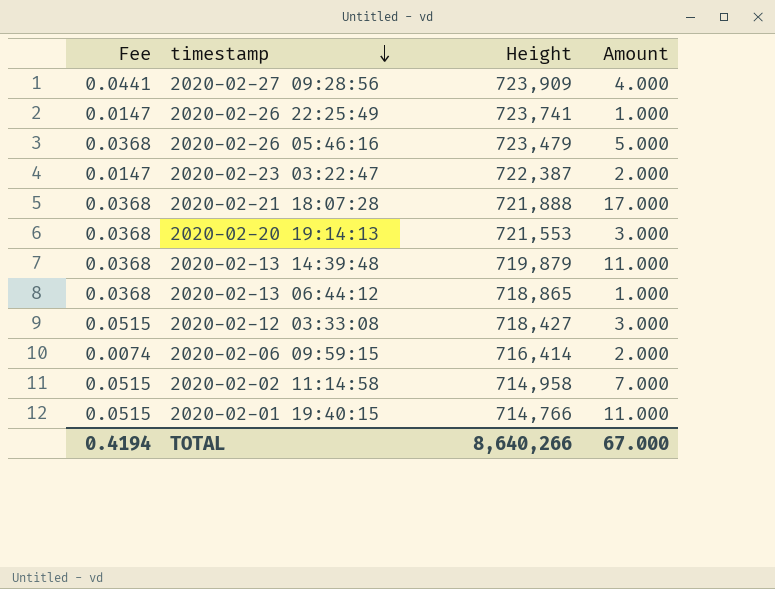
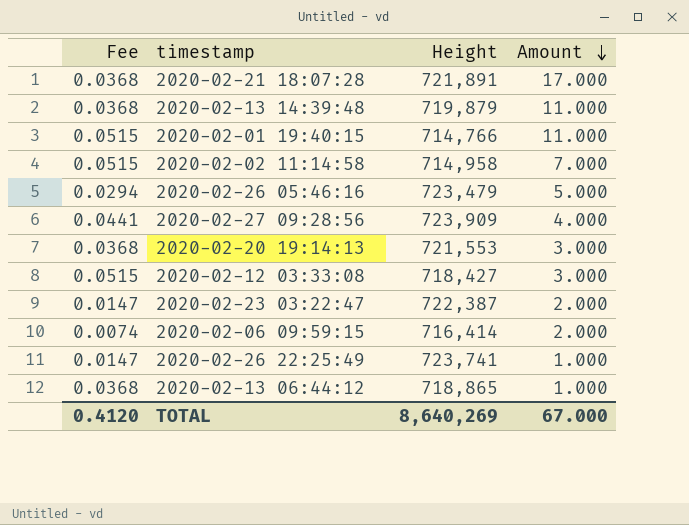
row order: timestamp descending -> Amount descending
2020-02-21 18:07:28 | Height: 721,888 -> 721,891
2020-02-26 05:46:16 | Fee: 0.0368 -> 0.0294
TOTAL | Fee: 0.4194 -> 0.4120
TOTAL | Height: 8,640,266 -> 8,640,269

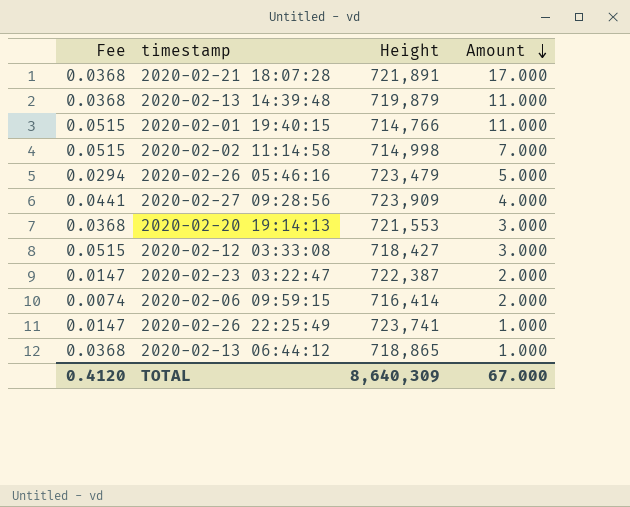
2020-02-02 11:14:58 | Height: 714,958 -> 714,998
TOTAL | Height: 8,640,269 -> 8,640,309

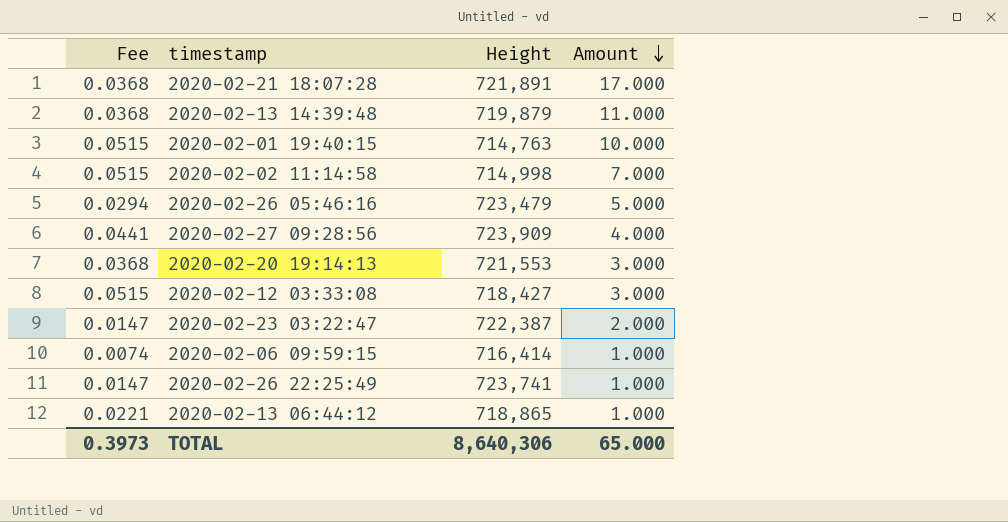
2020-02-01 19:40:15 | Height: 714,766 -> 714,763
2020-02-01 19:40:15 | Amount: 11.000 -> 10.000
2020-02-06 09:59:15 | Amount: 2.000 -> 1.000
2020-02-13 06:44:12 | Fee: 0.0368 -> 0.0221
TOTAL | Fee: 0.4120 -> 0.3973
TOTAL | Height: 8,640,309 -> 8,640,306
TOTAL | Amount: 67.000 -> 65.000

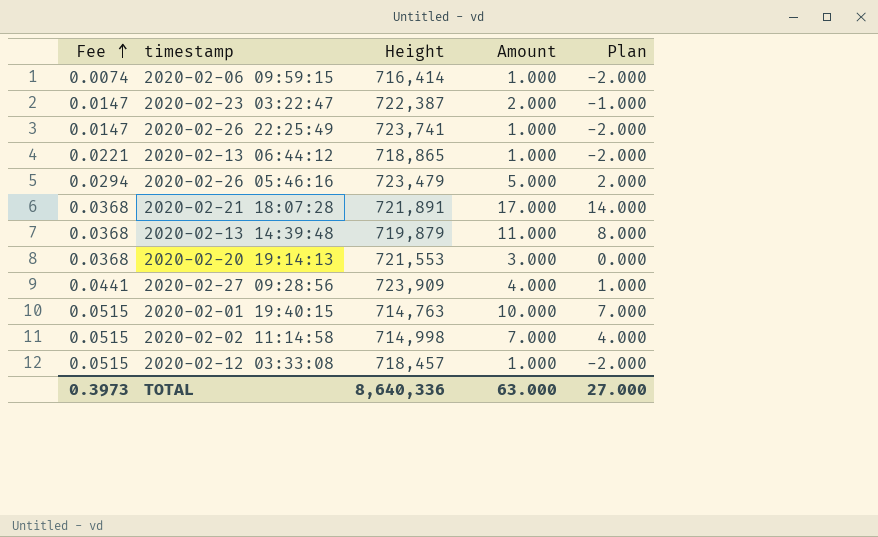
row order: Amount descending -> Fee ascending
column Plan | formula: none -> [Amount] - 3
2020-02-12 03:33:08 | Height: 718,427 -> 718,457
2020-02-12 03:33:08 | Amount: 3.000 -> 1.000
TOTAL | Height: 8,640,306 -> 8,640,336
TOTAL | Amount: 65.000 -> 63.000

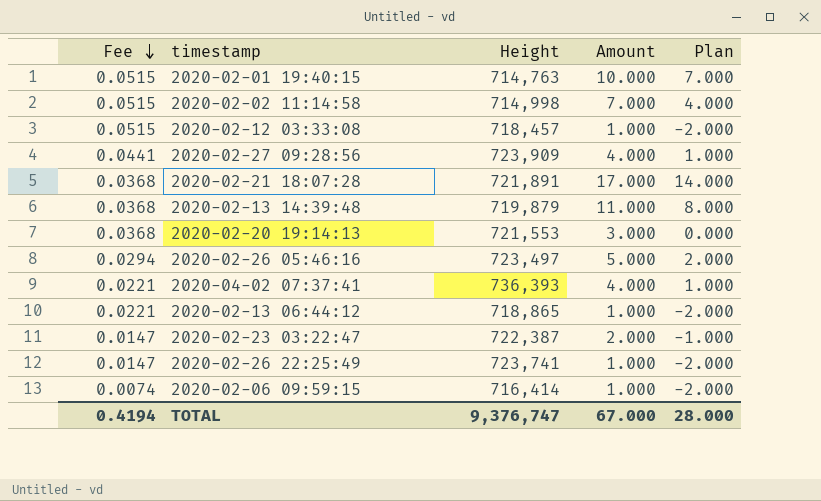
row order: Fee ascending -> Fee descending
2020-02-26 05:46:16 | Height: 723,479 -> 723,497
row 2020-04-02 07:37:41: none -> 0.0221 | 736,393 | 4.000 | 1.000
TOTAL | Fee: 0.3973 -> 0.4194
TOTAL | Height: 8,640,336 -> 9,376,747
TOTAL | Amount: 63.000 -> 67.000
TOTAL | Plan: 27.000 -> 28.000

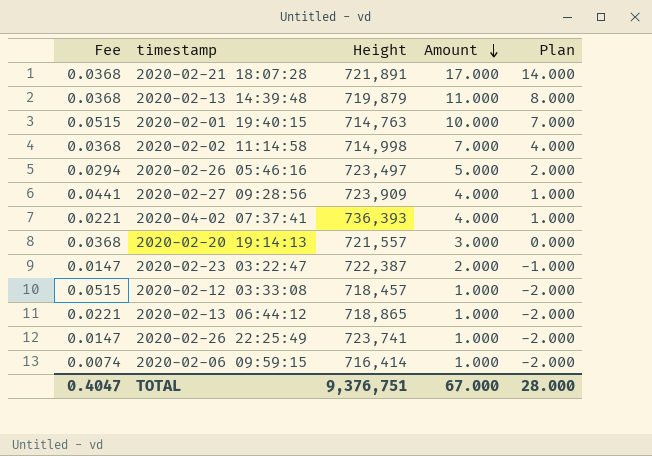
row order: Fee descending -> Amount descending
2020-02-02 11:14:58 | Fee: 0.0515 -> 0.0368
2020-02-20 19:14:13 | Height: 721,553 -> 721,557
TOTAL | Fee: 0.4194 -> 0.4047
TOTAL | Height: 9,376,747 -> 9,376,751

